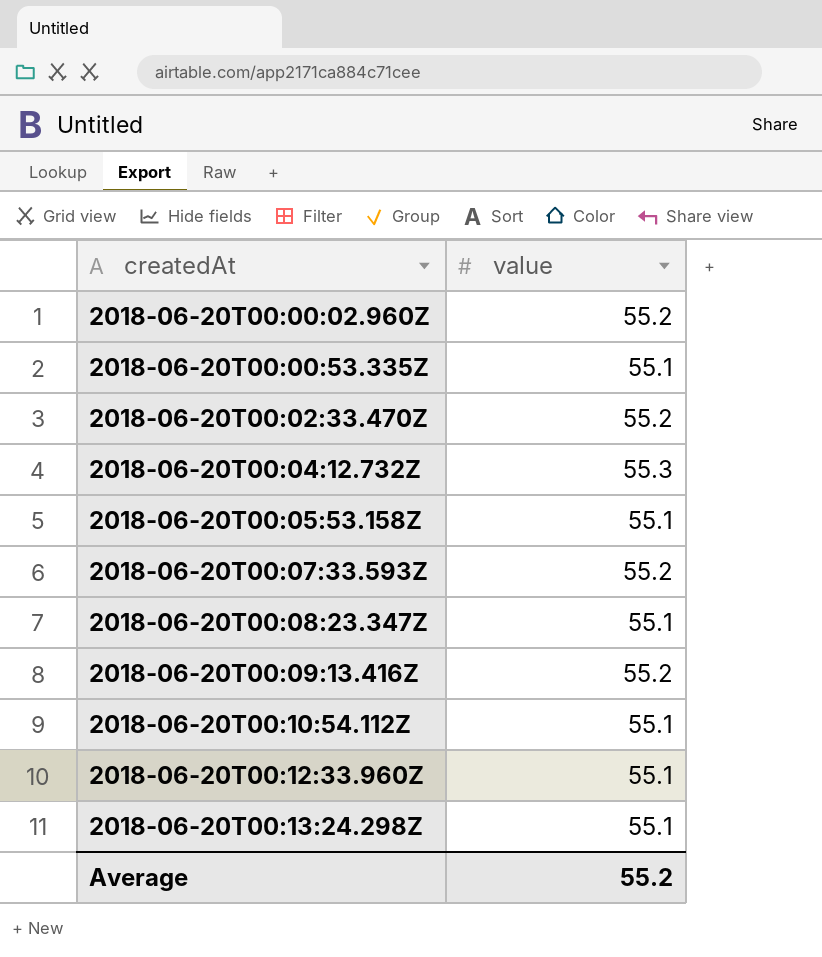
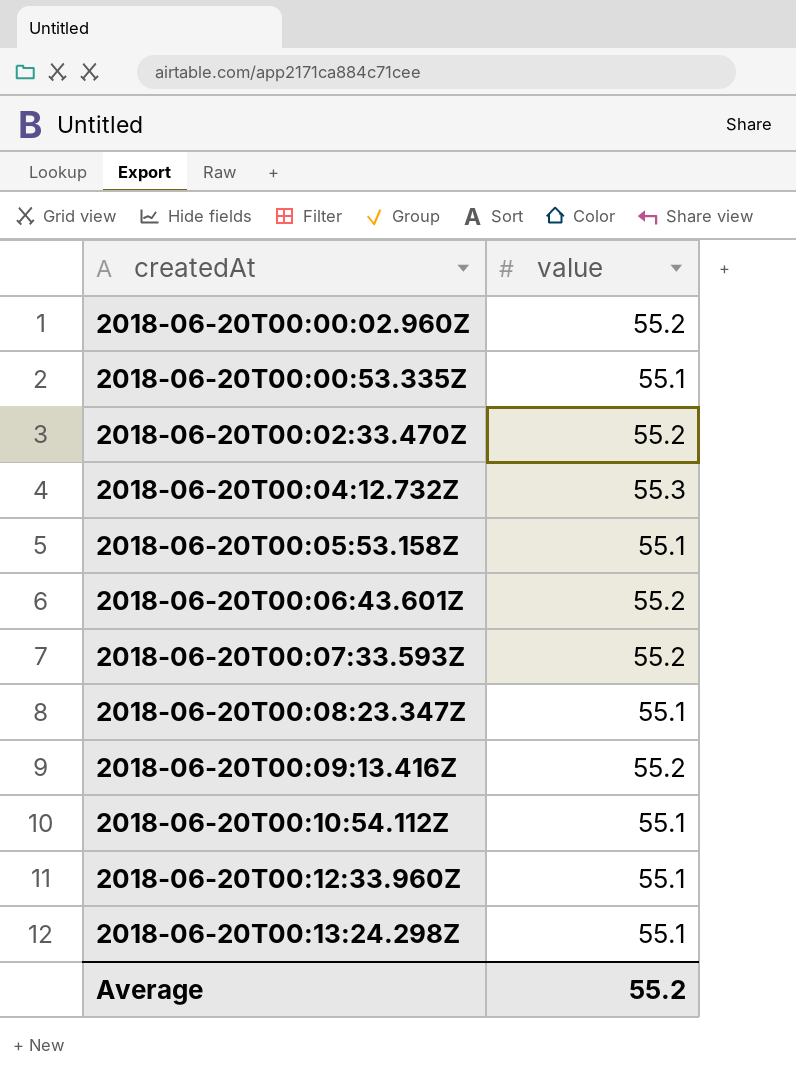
row 2018-06-20T00:06:43.601Z: none -> 55.2

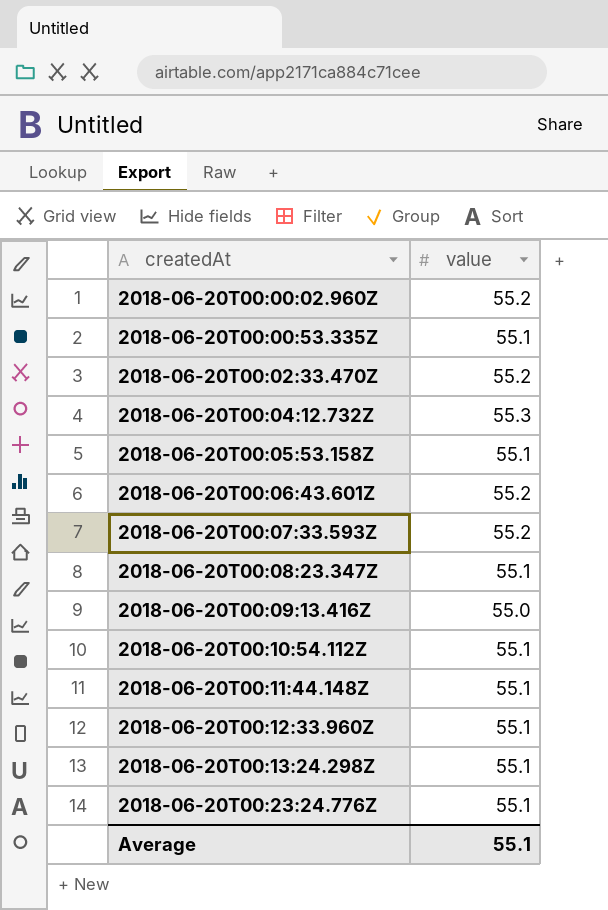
2018-06-20T00:09:13.416Z | value: 55.2 -> 55.0
row 2018-06-20T00:11:44.148Z: none -> 55.1
row 2018-06-20T00:23:24.776Z: none -> 55.1
Average | value: 55.2 -> 55.1

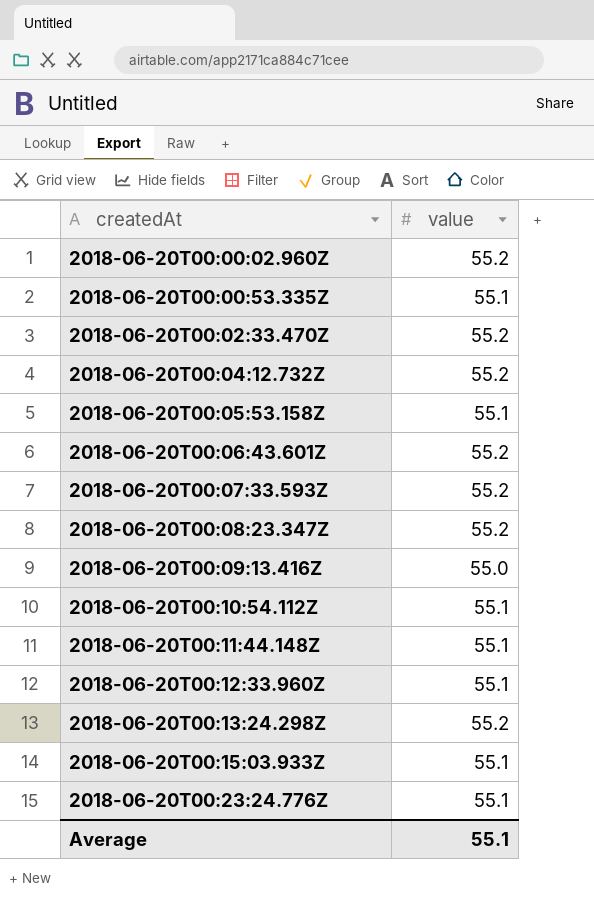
2018-06-20T00:04:12.732Z | value: 55.3 -> 55.2
2018-06-20T00:08:23.347Z | value: 55.1 -> 55.2
2018-06-20T00:13:24.298Z | value: 55.1 -> 55.2
row 2018-06-20T00:15:03.933Z: none -> 55.1

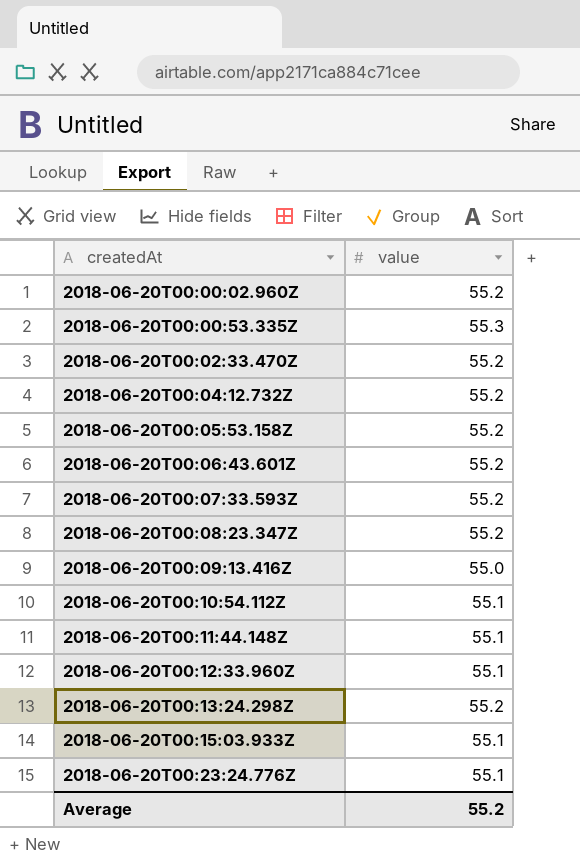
2018-06-20T00:00:53.335Z | value: 55.1 -> 55.3
2018-06-20T00:05:53.158Z | value: 55.1 -> 55.2
Average | value: 55.1 -> 55.2

